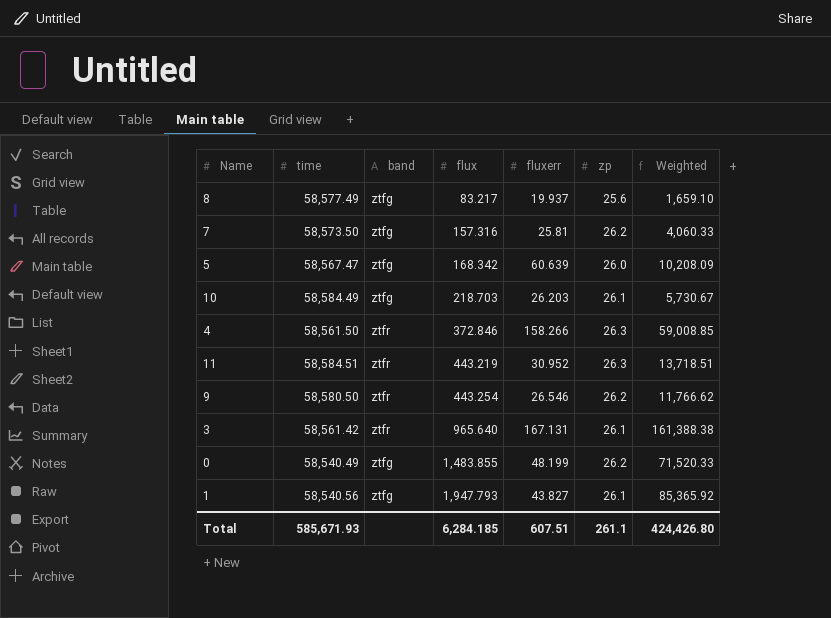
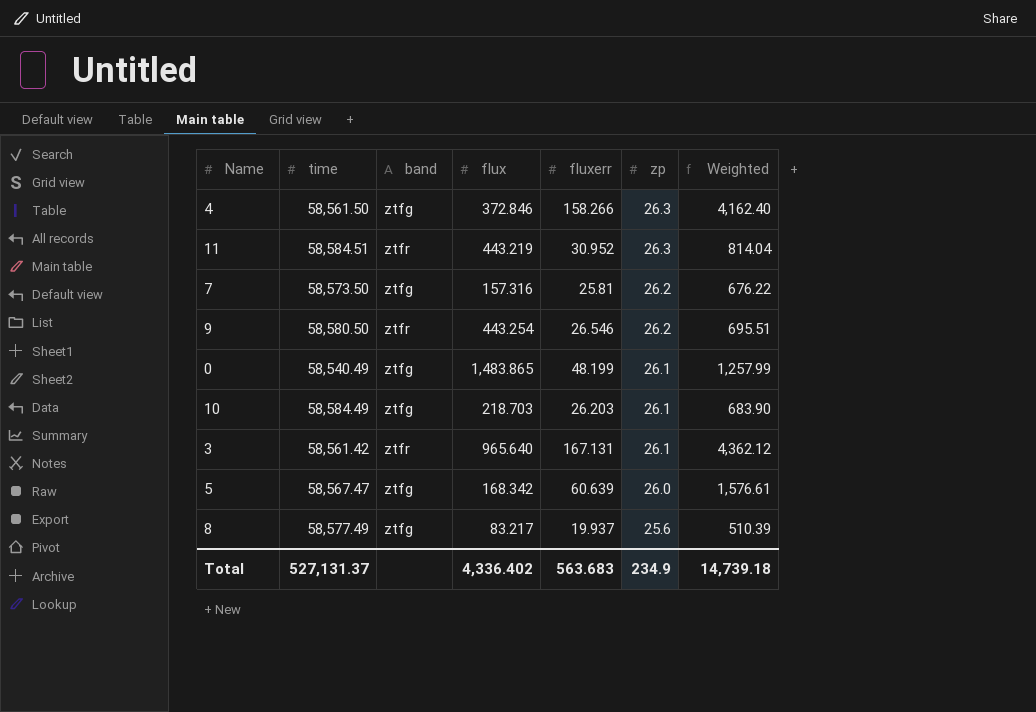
row order: flux ascending -> zp descending
column Weighted | formula: [flux] * [fluxerr] -> [fluxerr] * [zp]
row 1: 58,540.56 | ztfg | 1,947.793 | 43.827 | 26.1 | 85,365.92 -> none
4 | band: ztfr -> ztfg
0 | flux: 1,483.855 -> 1,483.865
0 | zp: 26.2 -> 26.1
Total | time: 585,671.93 -> 527,131.37
Total | flux: 6,284.185 -> 4,336.402
Total | fluxerr: 607.51 -> 563.683
Total | zp: 261.1 -> 234.9
Total | Weighted: 424,426.80 -> 14,739.18

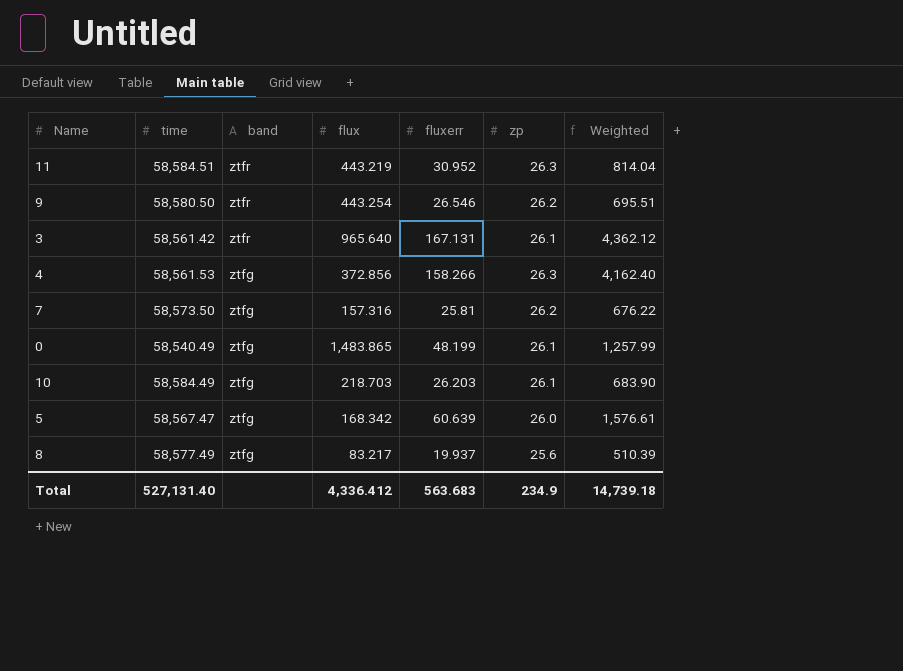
row order: zp descending -> band descending
4 | time: 58,561.50 -> 58,561.53
4 | flux: 372.846 -> 372.856
Total | time: 527,131.37 -> 527,131.40
Total | flux: 4,336.402 -> 4,336.412

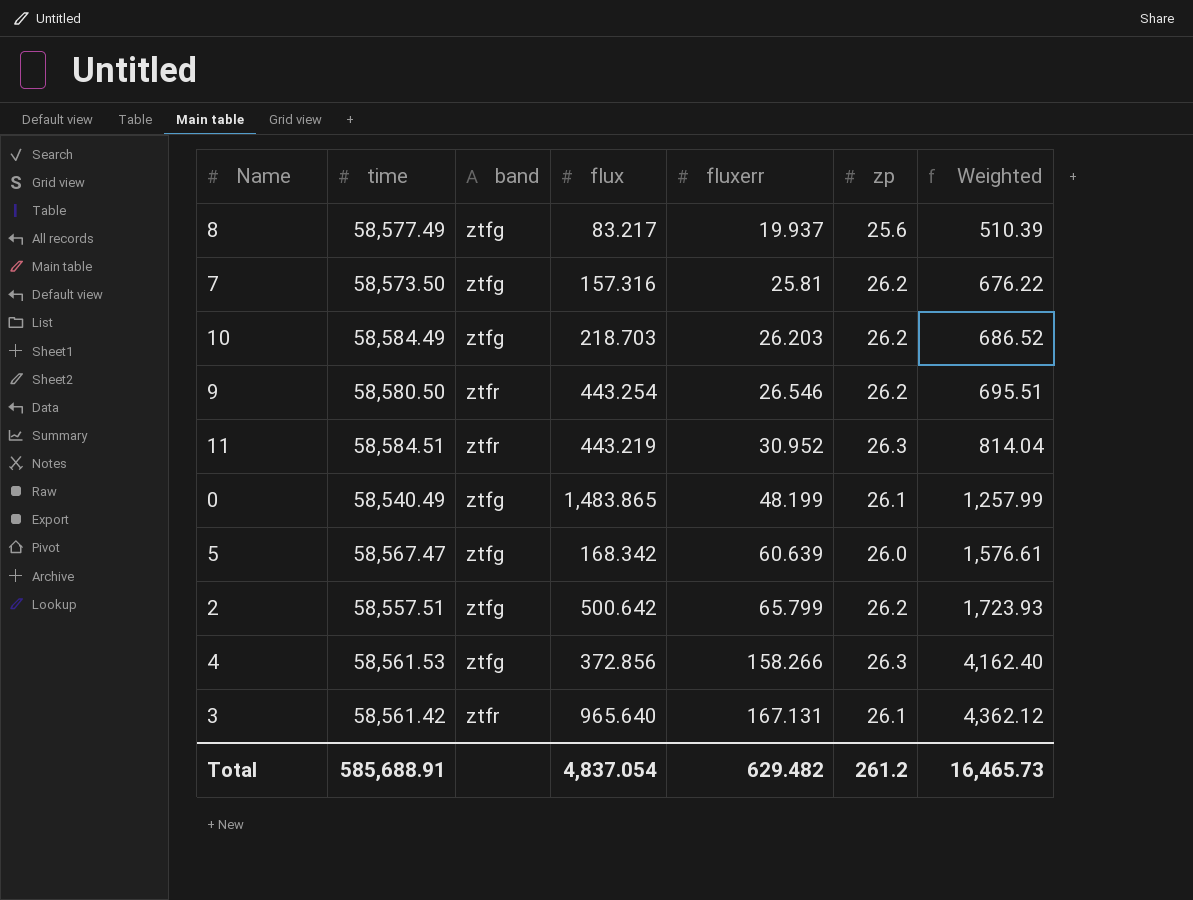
row order: band descending -> fluxerr ascending
10 | zp: 26.1 -> 26.2
10 | Weighted: 683.90 -> 686.52
row 2: none -> 58,557.51 | ztfg | 500.642 | 65.799 | 26.2 | 1,723.93
Total | time: 527,131.40 -> 585,688.91
Total | flux: 4,336.412 -> 4,837.054
Total | fluxerr: 563.683 -> 629.482
Total | zp: 234.9 -> 261.2
Total | Weighted: 14,739.18 -> 16,465.73

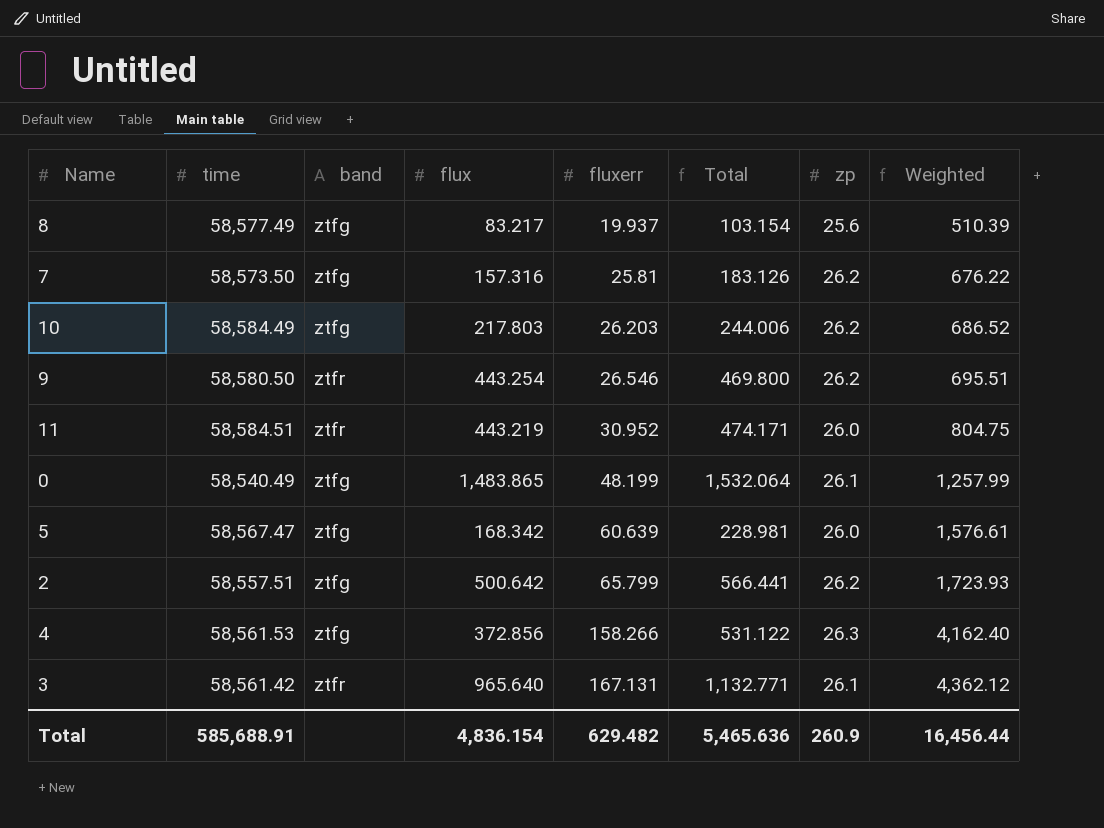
column Total | formula: none -> [flux] + [fluxerr]
10 | flux: 218.703 -> 217.803
11 | zp: 26.3 -> 26.0
11 | Weighted: 814.04 -> 804.75
Total | flux: 4,837.054 -> 4,836.154
Total | zp: 261.2 -> 260.9
Total | Weighted: 16,465.73 -> 16,456.44

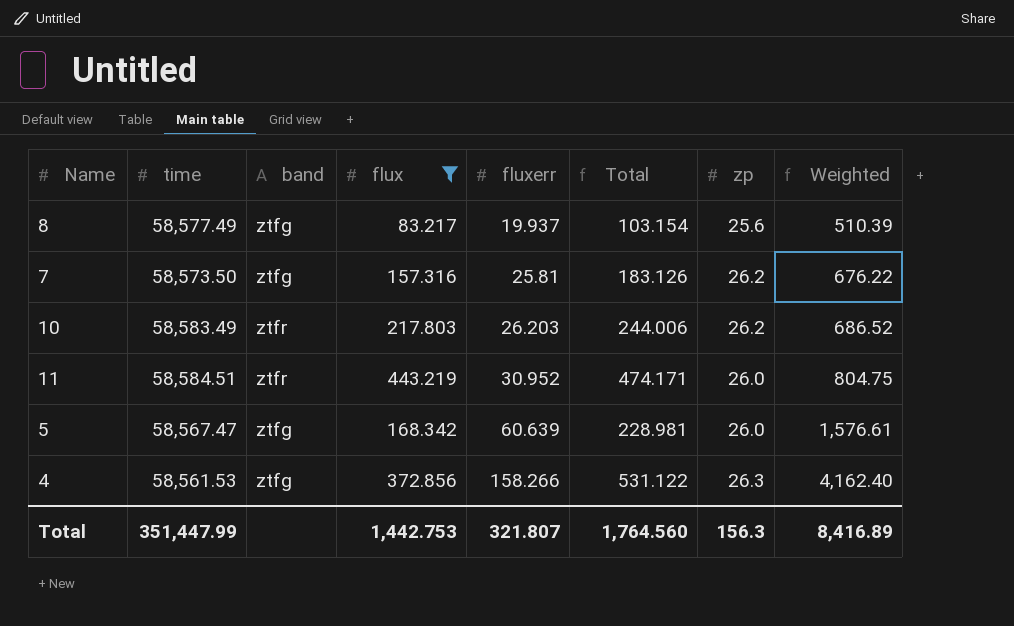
filter: none -> flux <= 443.219
10 | time: 58,584.49 -> 58,583.49
10 | band: ztfg -> ztfr
Total | time: 585,688.91 -> 351,447.99
Total | flux: 4,836.154 -> 1,442.753
Total | fluxerr: 629.482 -> 321.807
Total | Total: 5,465.636 -> 1,764.560
Total | zp: 260.9 -> 156.3
Total | Weighted: 16,456.44 -> 8,416.89

